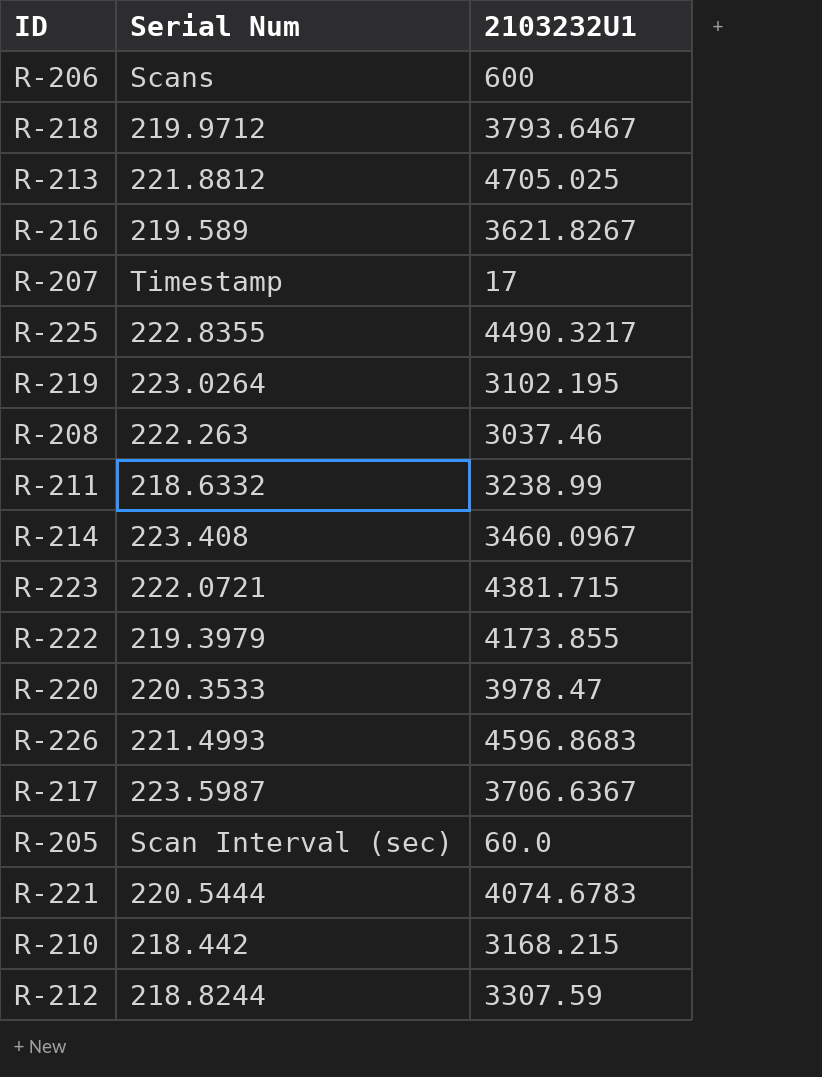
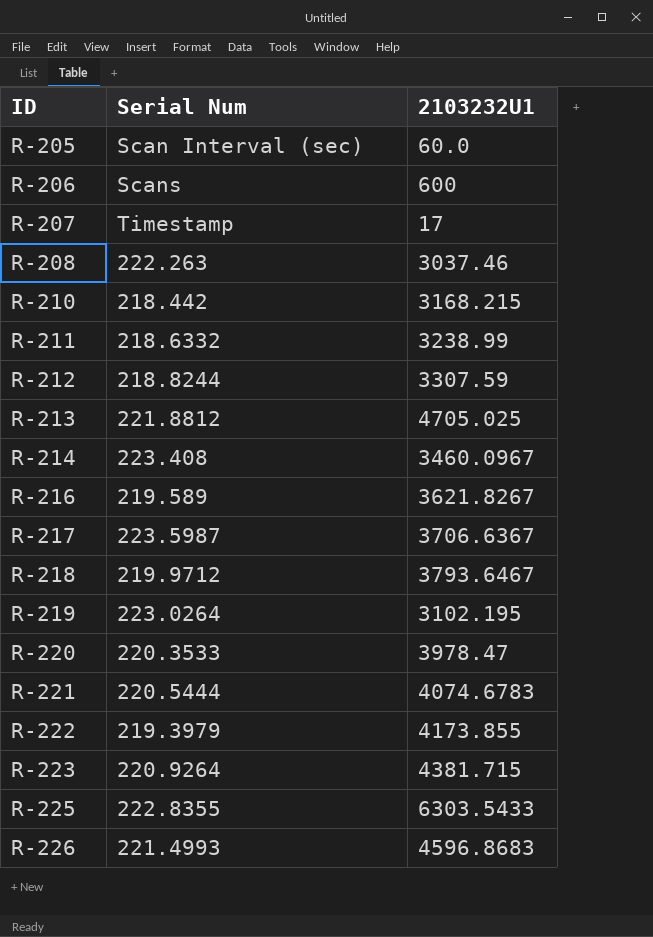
row order: none -> ID ascending
R-223 | Serial Num: 222.0721 -> 220.9264
R-225 | 2103232U1: 4490.3217 -> 6303.5433

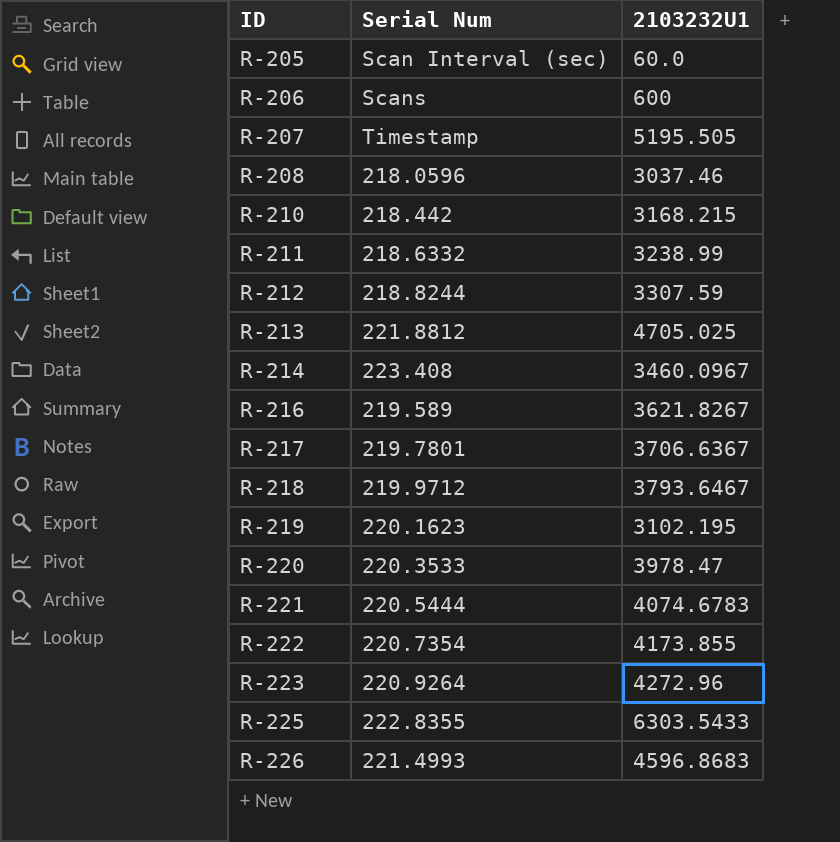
R-207 | 2103232U1: 17 -> 5195.505
R-208 | Serial Num: 222.263 -> 218.0596
R-217 | Serial Num: 223.5987 -> 219.7801
R-219 | Serial Num: 223.0264 -> 220.1623
R-222 | Serial Num: 219.3979 -> 220.7354
R-223 | 2103232U1: 4381.715 -> 4272.96

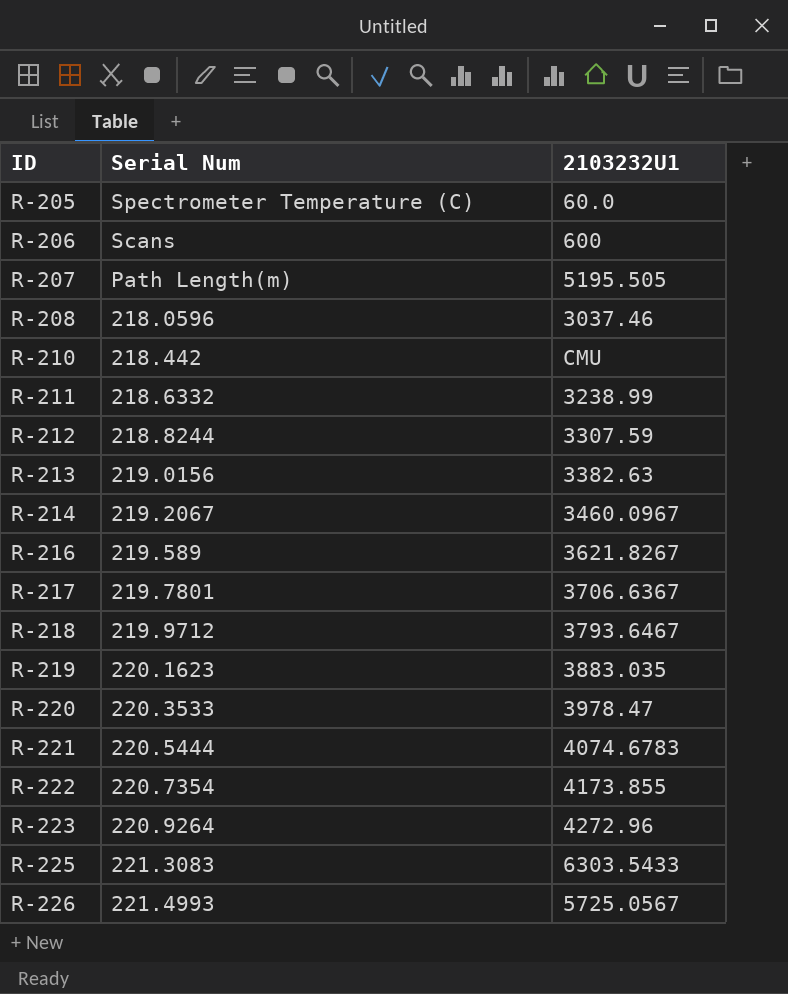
R-205 | Serial Num: Scan Interval (sec) -> Spectrometer Temperature (C)
R-207 | Serial Num: Timestamp -> Path Length(m)
R-210 | 2103232U1: 3168.215 -> CMU
R-213 | Serial Num: 221.8812 -> 219.0156
R-213 | 2103232U1: 4705.025 -> 3382.63
R-214 | Serial Num: 223.408 -> 219.2067
R-219 | 2103232U1: 3102.195 -> 3883.035
R-225 | Serial Num: 222.8355 -> 221.3083
R-226 | 2103232U1: 4596.8683 -> 5725.0567

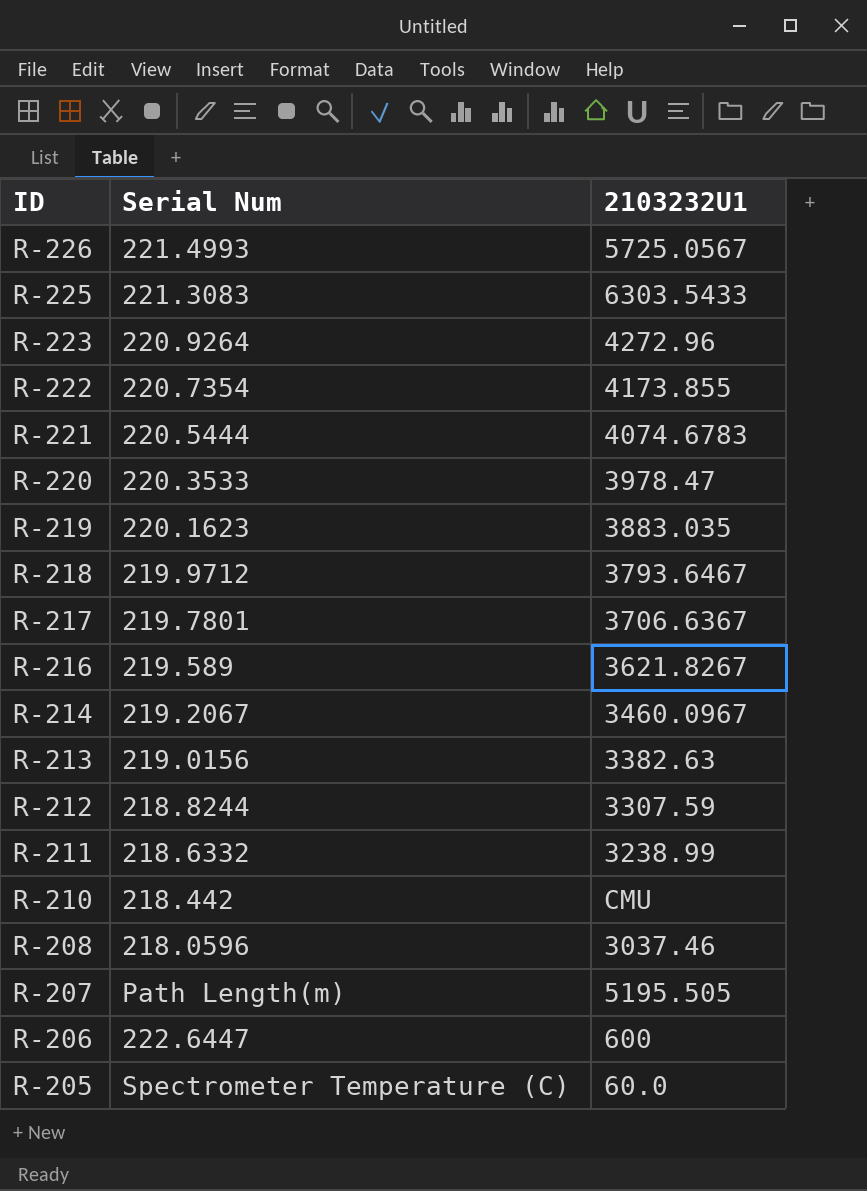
row order: ID ascending -> ID descending
R-206 | Serial Num: Scans -> 222.6447

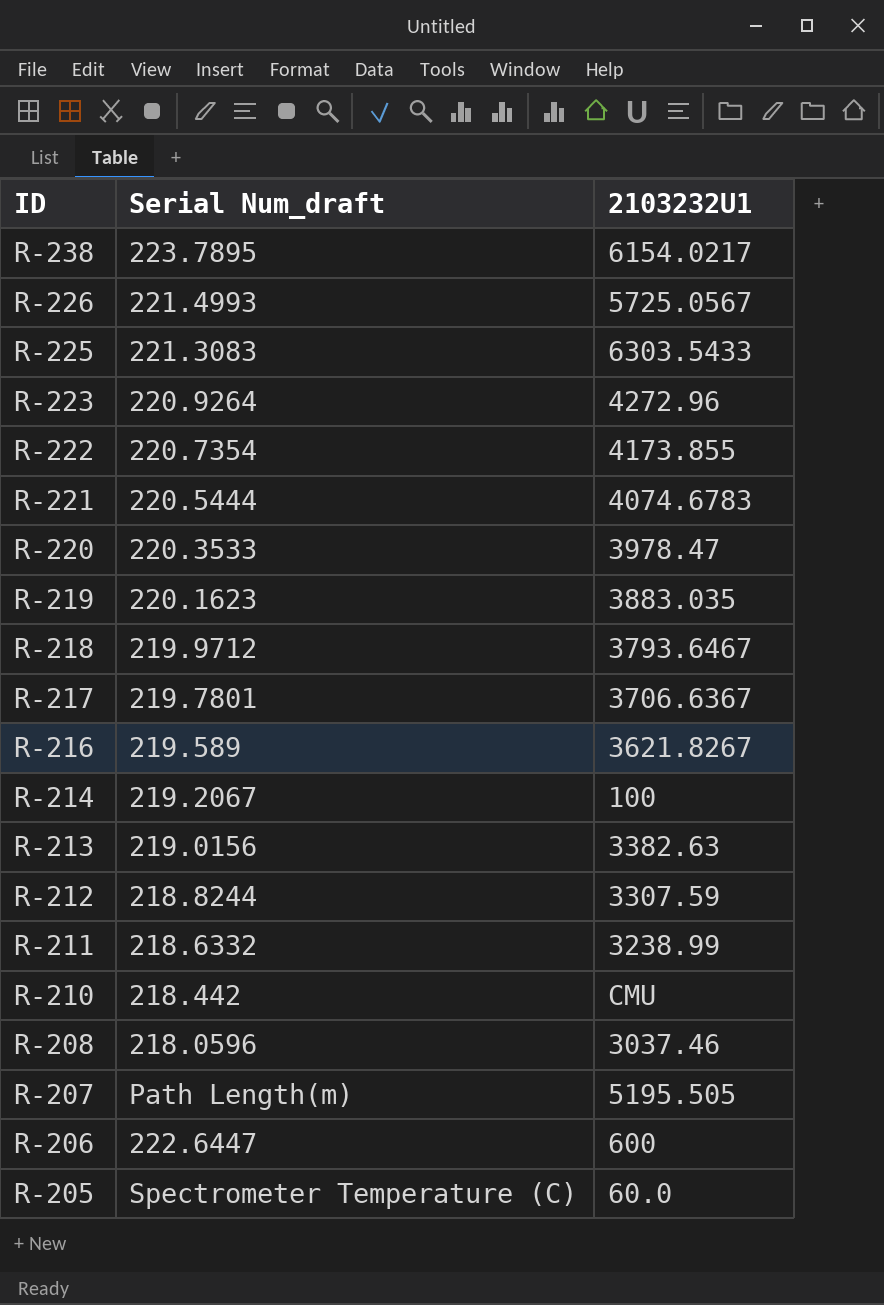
column name: Serial Num -> Serial Num_draft
row R-238: none -> 223.7895 | 6154.0217
R-214 | 2103232U1: 3460.0967 -> 100

